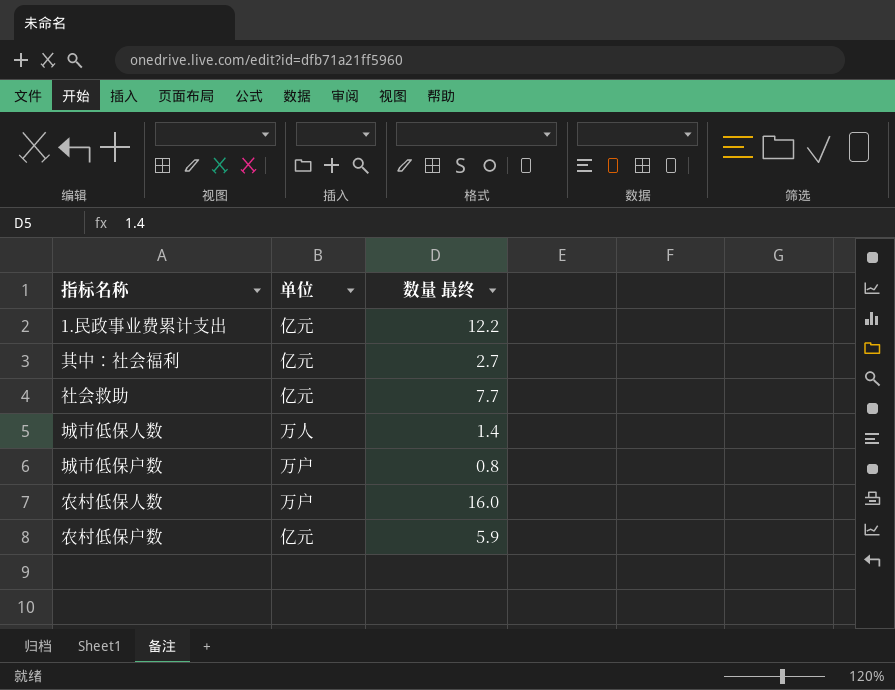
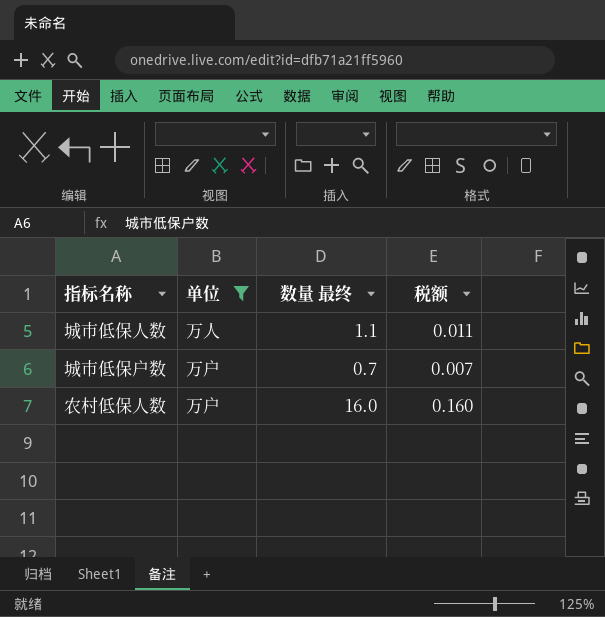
filter: none -> 单位 != 亿元
column 税额 | formula: none -> [数量 最终] * 0.01
城市低保人数 | 数量 最终: 1.4 -> 1.1
城市低保户数 | 数量 最终: 0.8 -> 0.7

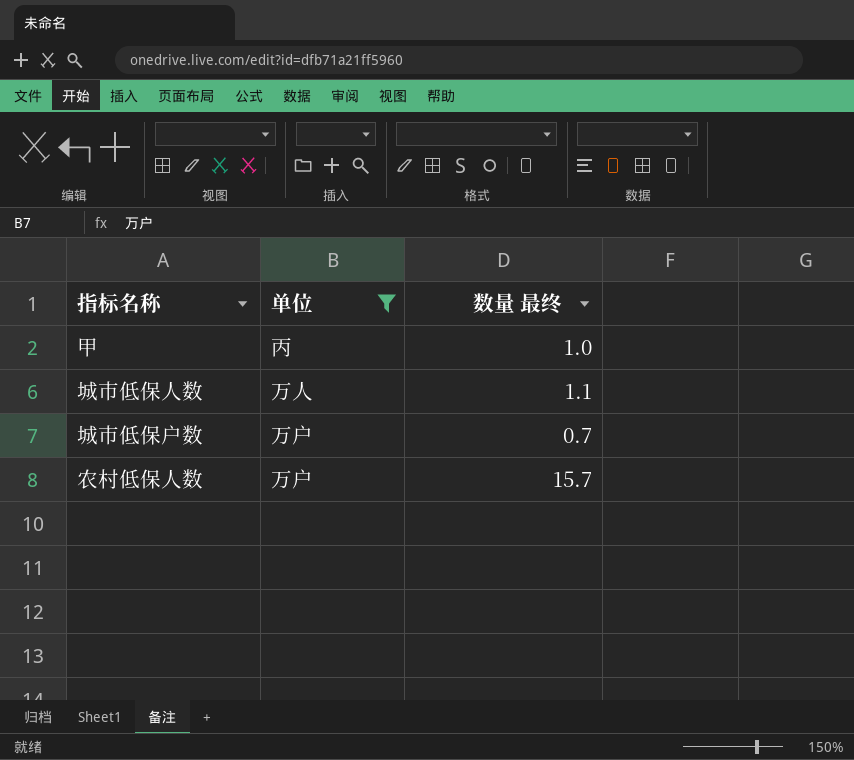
column 税额 | formula: [数量 最终] * 0.01 -> none
row 甲: none -> 丙 | 1.0
农村低保人数 | 数量 最终: 16.0 -> 15.7

